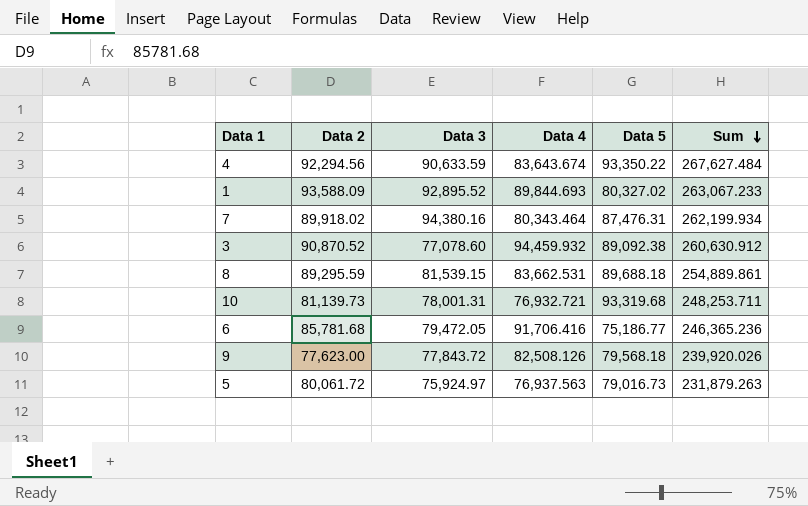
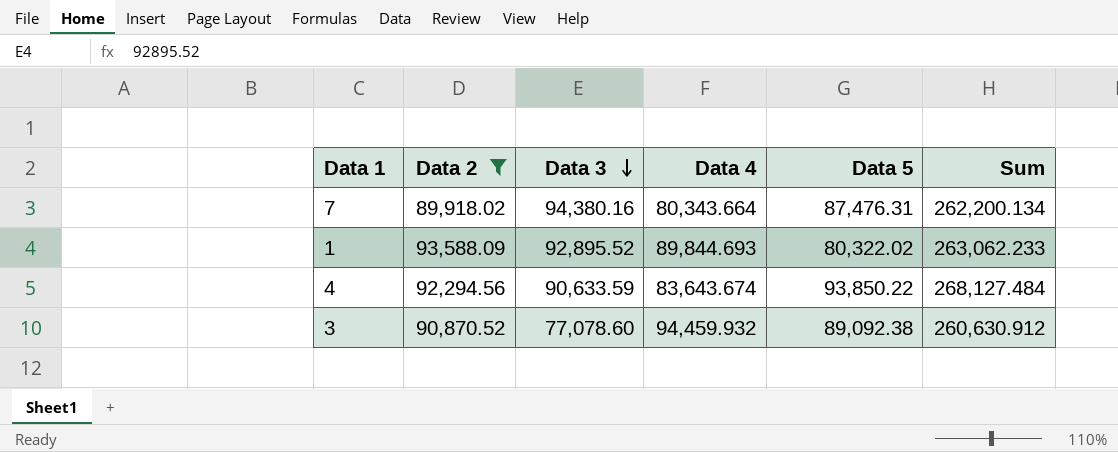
filter: none -> Data 2 >= 89,918.02
row order: Sum descending -> Data 3 descending
7 | Data 4: 80,343.464 -> 80,343.664
7 | Sum: 262,199.934 -> 262,200.134
1 | Data 5: 80,327.02 -> 80,322.02
1 | Sum: 263,067.233 -> 263,062.233
4 | Data 5: 93,350.22 -> 93,850.22
4 | Sum: 267,627.484 -> 268,127.484

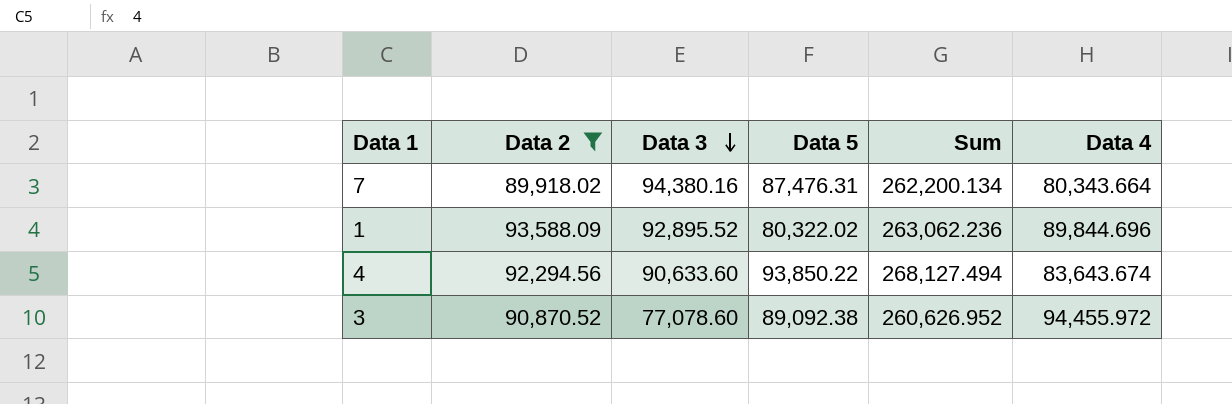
column Data 4 | position: 4 -> 6
1 | Sum: 263,062.233 -> 263,062.236
1 | Data 4: 89,844.693 -> 89,844.696
4 | Data 3: 90,633.59 -> 90,633.60
4 | Sum: 268,127.484 -> 268,127.494
3 | Sum: 260,630.912 -> 260,626.952
3 | Data 4: 94,459.932 -> 94,455.972

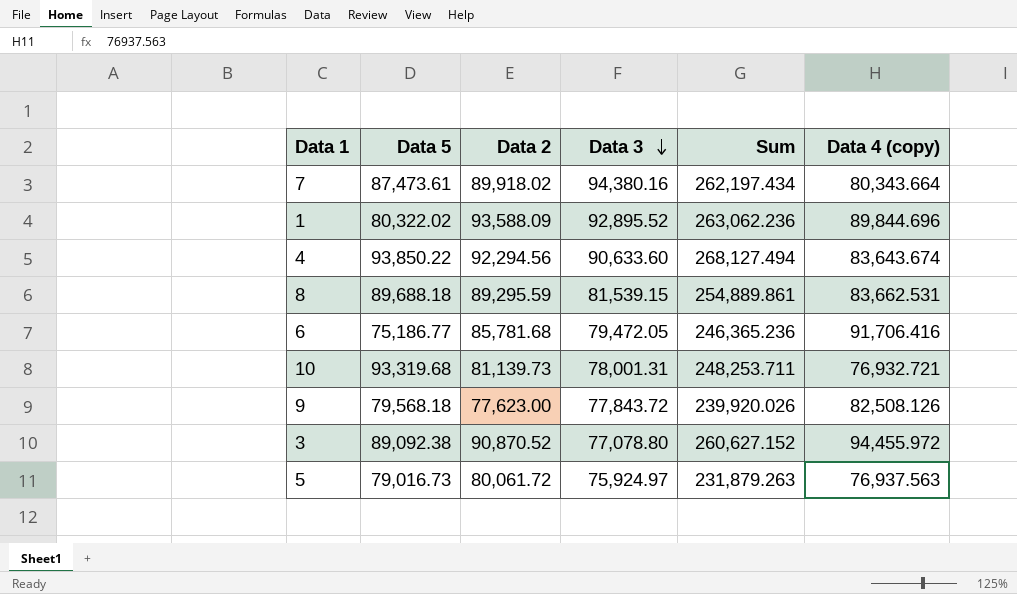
filter: Data 2 >= 89,918.02 -> none
column Data 5 | position: 4 -> 2
column name: Data 4 -> Data 4 (copy)
7 | Data 5: 87,476.31 -> 87,473.61
7 | Sum: 262,200.134 -> 262,197.434
3 | Data 3: 77,078.60 -> 77,078.80
3 | Sum: 260,626.952 -> 260,627.152

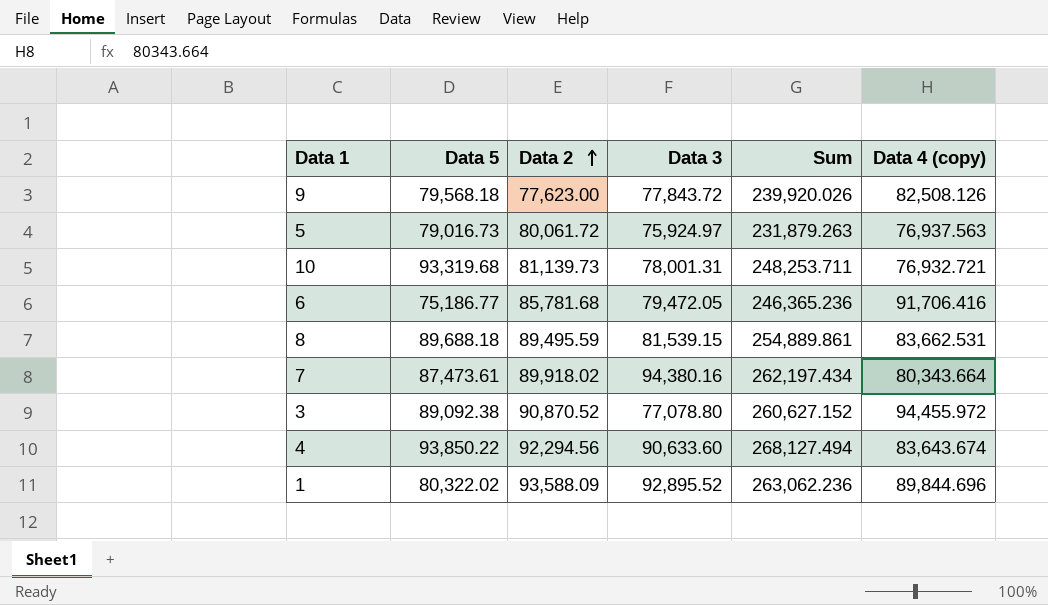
row order: Data 3 descending -> Data 2 ascending
8 | Data 2: 89,295.59 -> 89,495.59

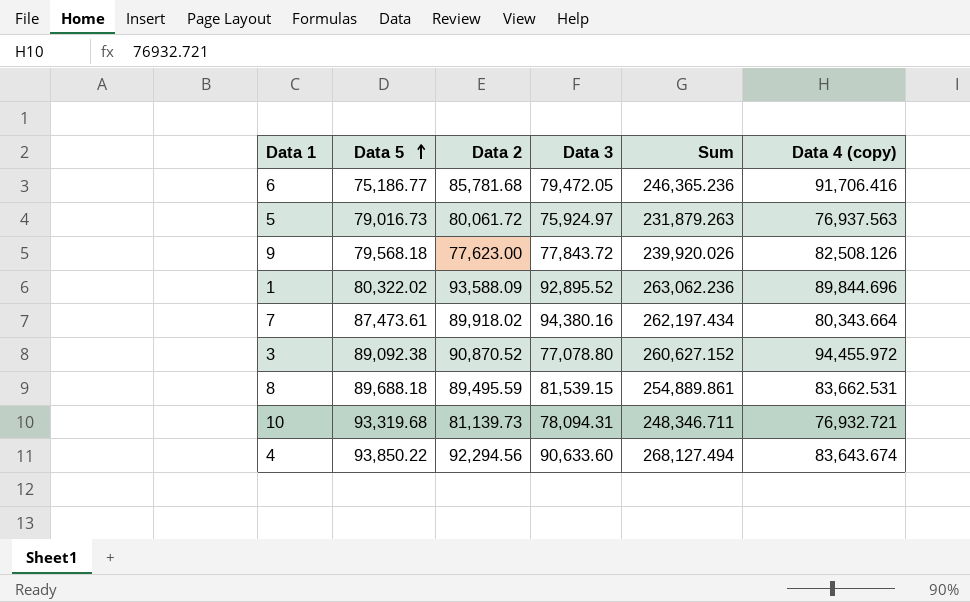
row order: Data 2 ascending -> Data 5 ascending
10 | Data 3: 78,001.31 -> 78,094.31
10 | Sum: 248,253.711 -> 248,346.711

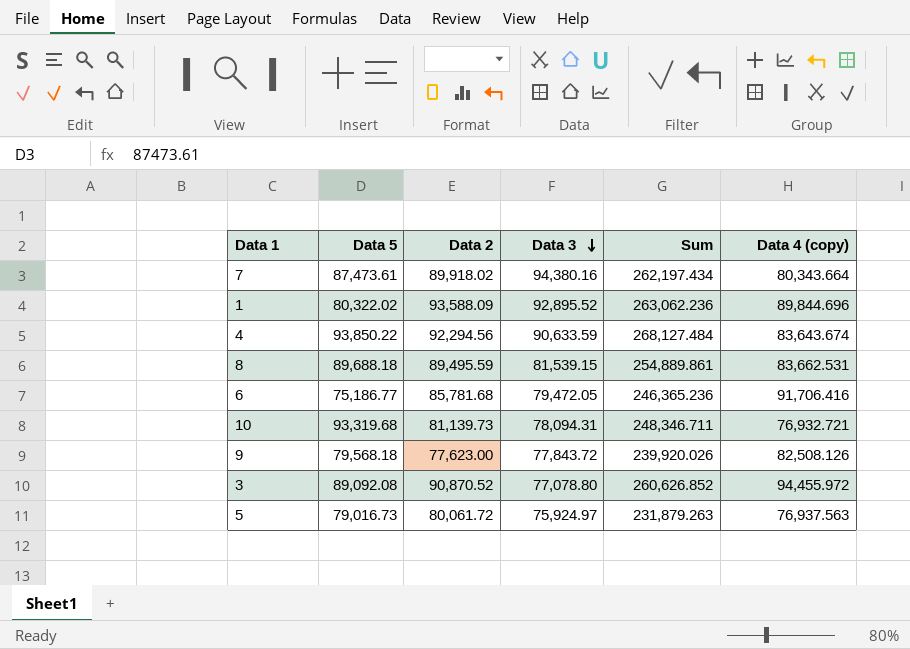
row order: Data 5 ascending -> Data 3 descending
4 | Data 3: 90,633.60 -> 90,633.59
4 | Sum: 268,127.494 -> 268,127.484
3 | Data 5: 89,092.38 -> 89,092.08
3 | Sum: 260,627.152 -> 260,626.852

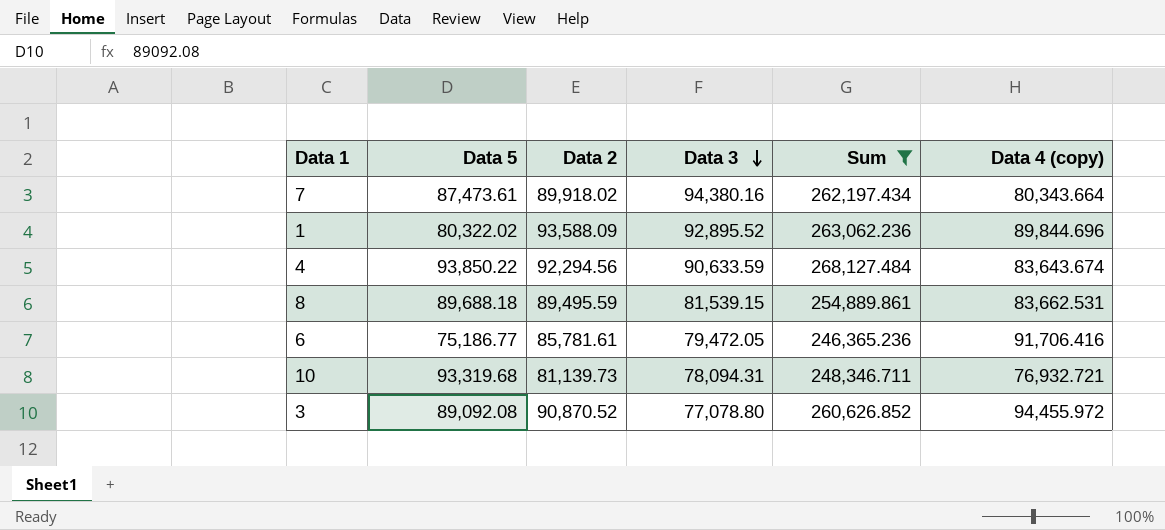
filter: none -> Sum >= 246,365.236
6 | Data 2: 85,781.68 -> 85,781.61

